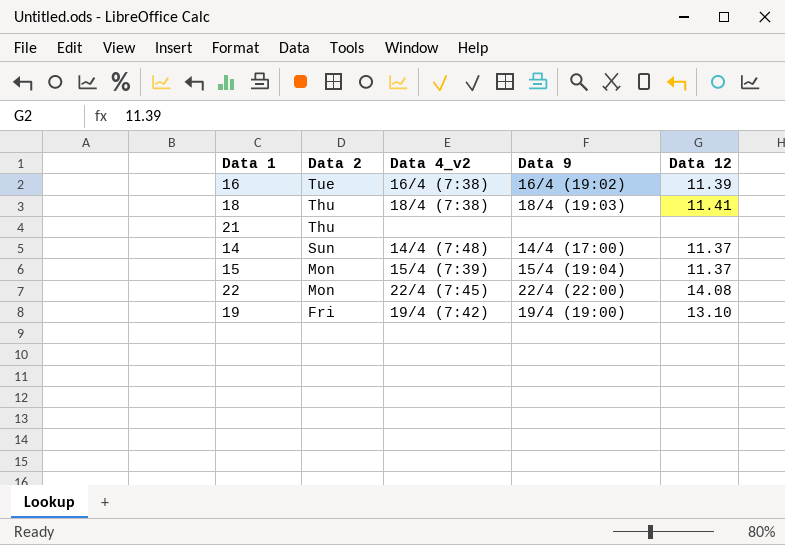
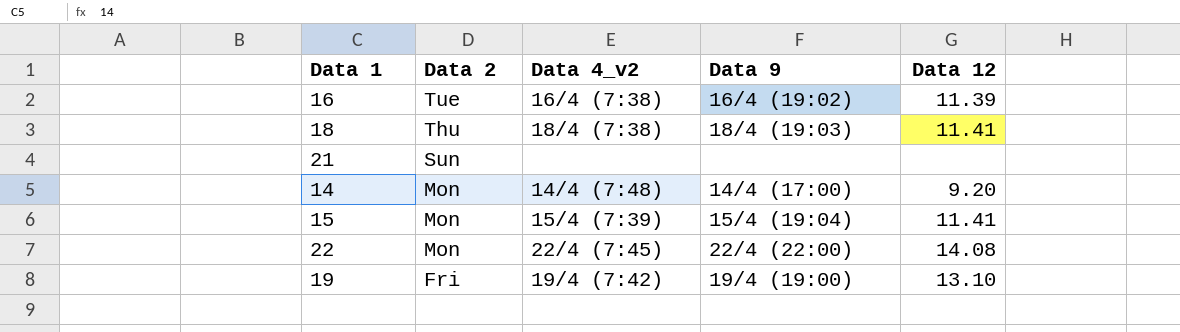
21 | Data 2: Thu -> Sun
14 | Data 2: Sun -> Mon
14 | Data 12: 11.37 -> 9.20
15 | Data 12: 11.37 -> 11.41

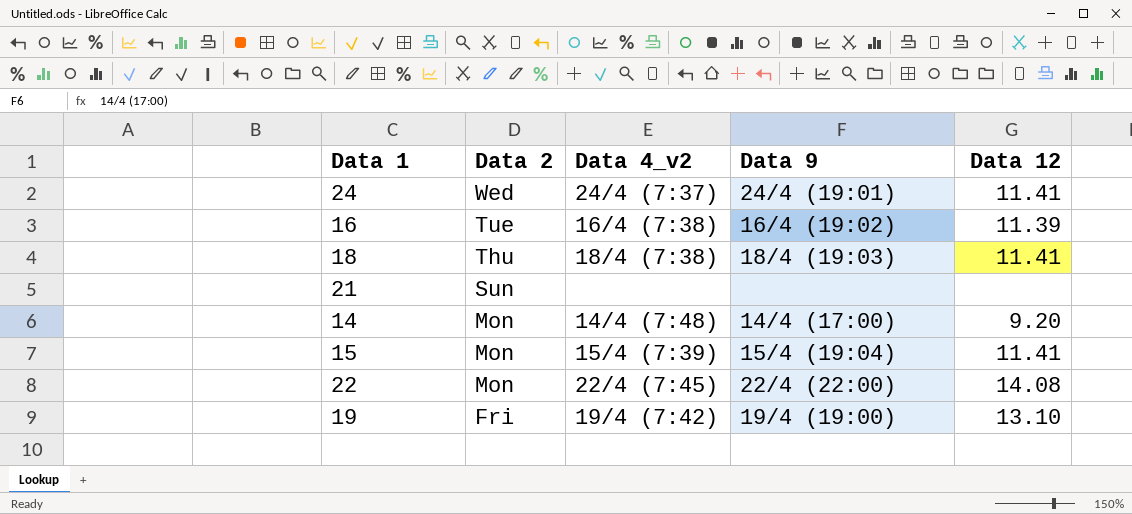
row 24: none -> Wed | 24/4 (7:37) | 24/4 (19:01) | 11.41

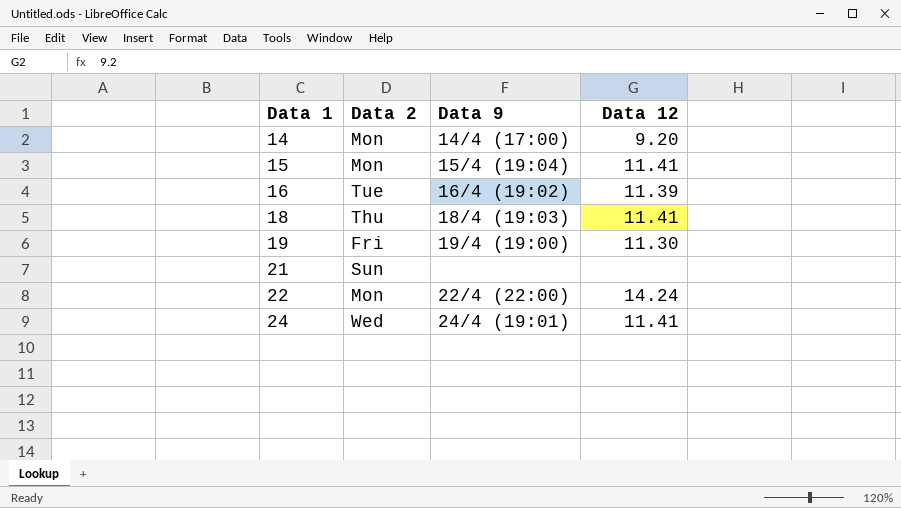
row order: Data 2 descending -> Data 1 ascending
column Data 4_v2 | position: 3 -> none
19 | Data 12: 13.10 -> 11.30
22 | Data 12: 14.08 -> 14.24

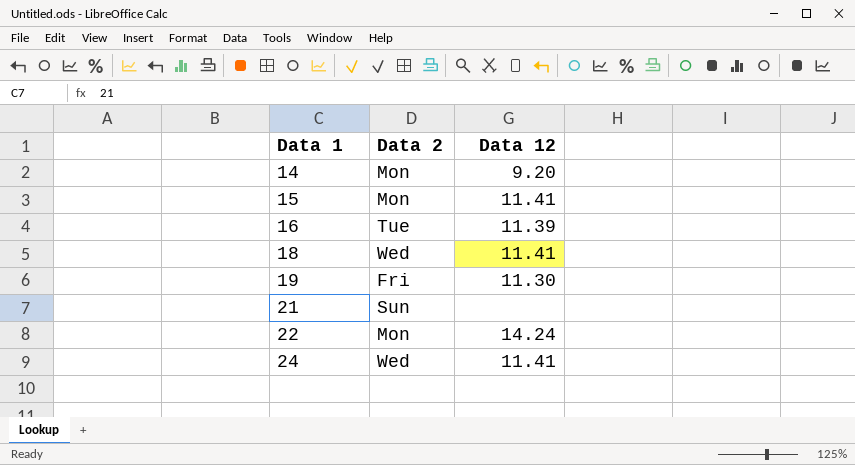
column Data 9 | position: 3 -> none
18 | Data 2: Thu -> Wed

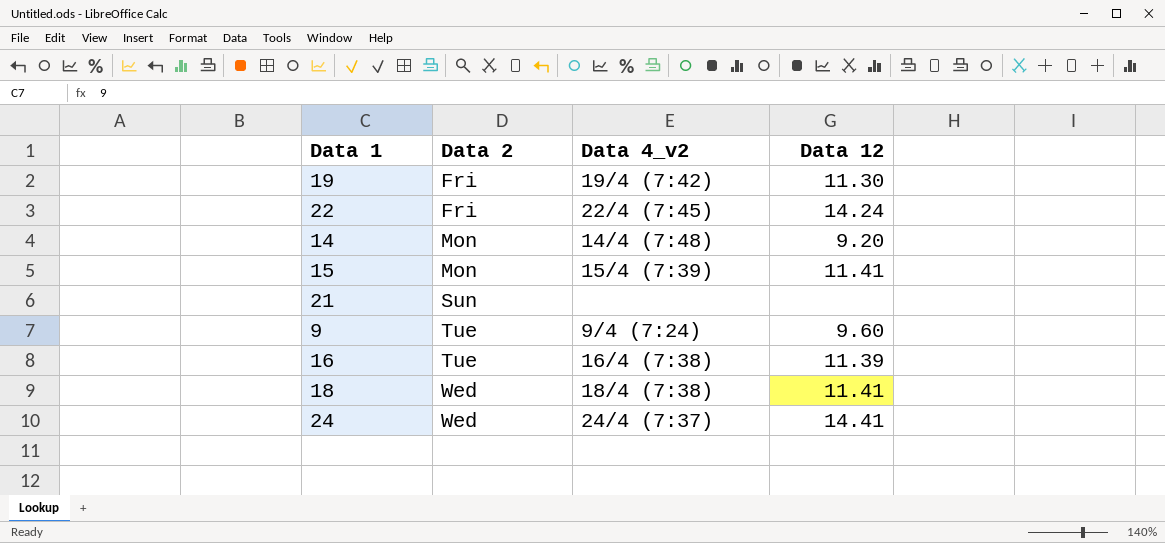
row order: Data 1 ascending -> Data 2 ascending
column Data 4_v2 | position: none -> 3
22 | Data 2: Mon -> Fri
row 9: none -> Tue | 9/4 (7:24) | 9.60
24 | Data 12: 11.41 -> 14.41

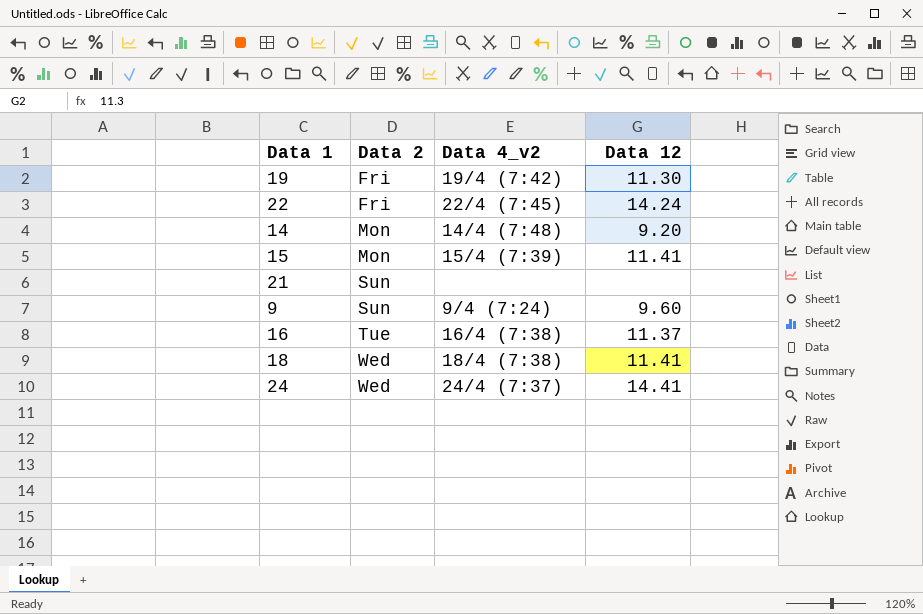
9 | Data 2: Tue -> Sun
16 | Data 12: 11.39 -> 11.37

